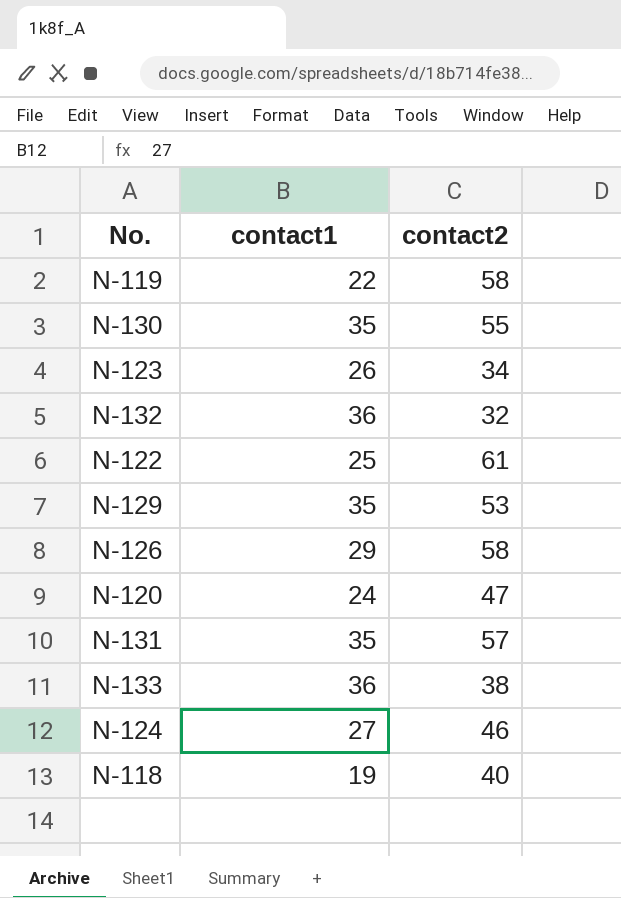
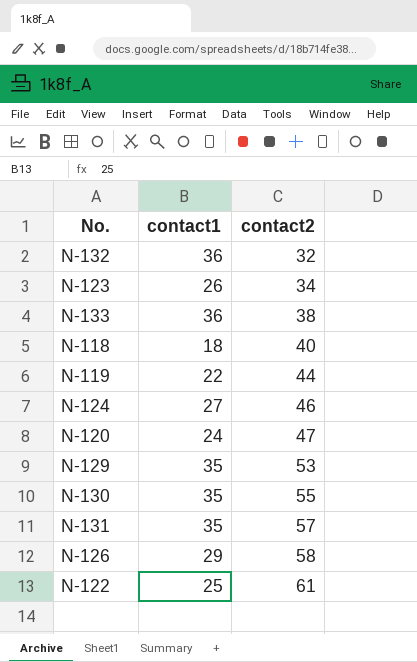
row order: none -> contact2 ascending
N-118 | contact1: 19 -> 18
N-119 | contact2: 58 -> 44

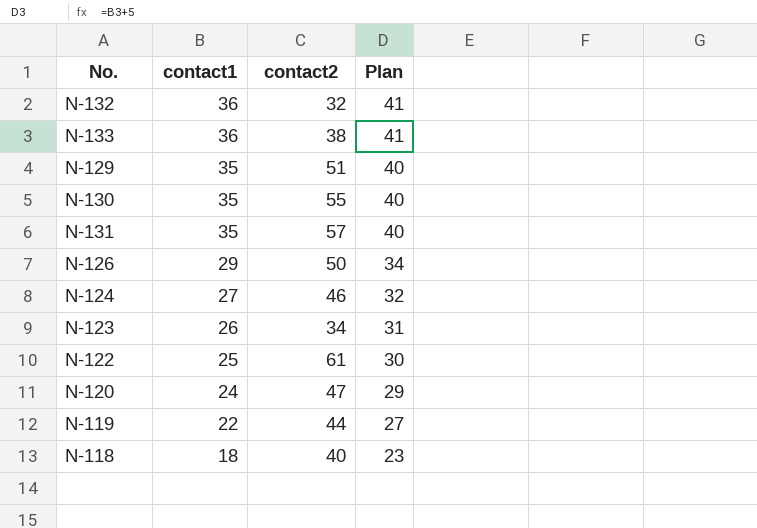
row order: contact2 ascending -> contact1 descending
column Plan | formula: none -> [contact1] + 5
N-129 | contact2: 53 -> 51
N-126 | contact2: 58 -> 50

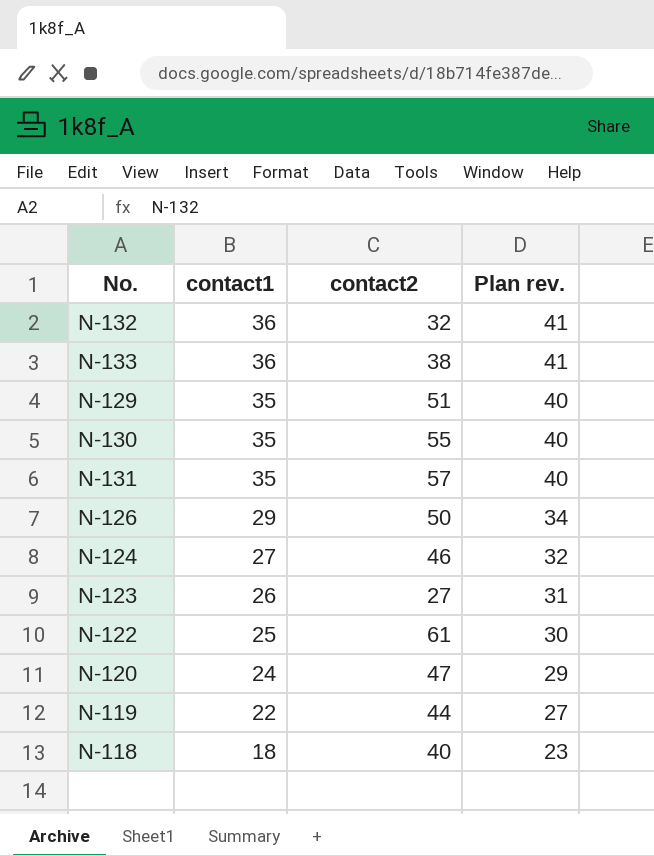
column name: Plan -> Plan rev.
N-123 | contact2: 34 -> 27

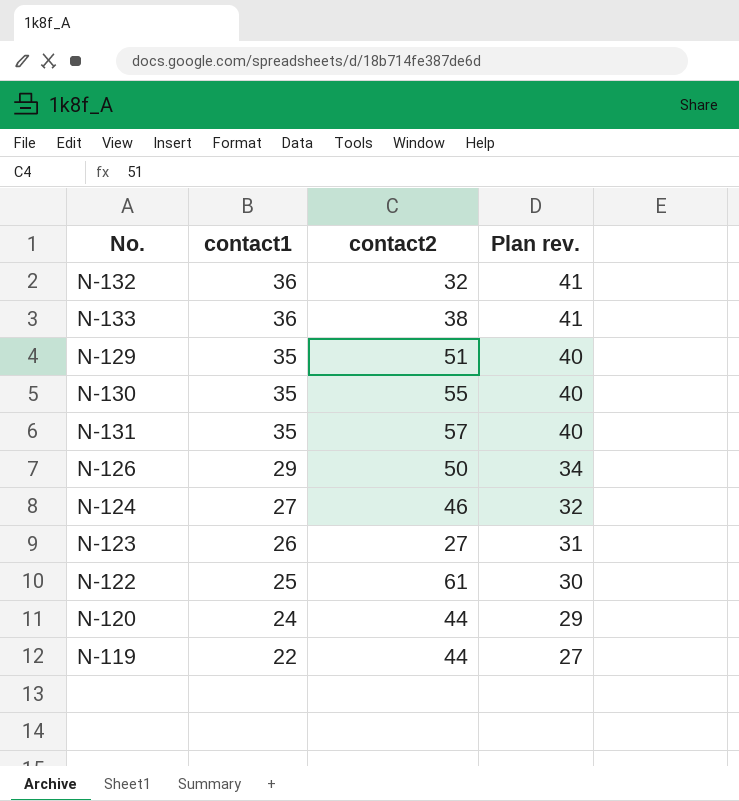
row N-118: 18 | 40 | 23 -> none
N-120 | contact2: 47 -> 44

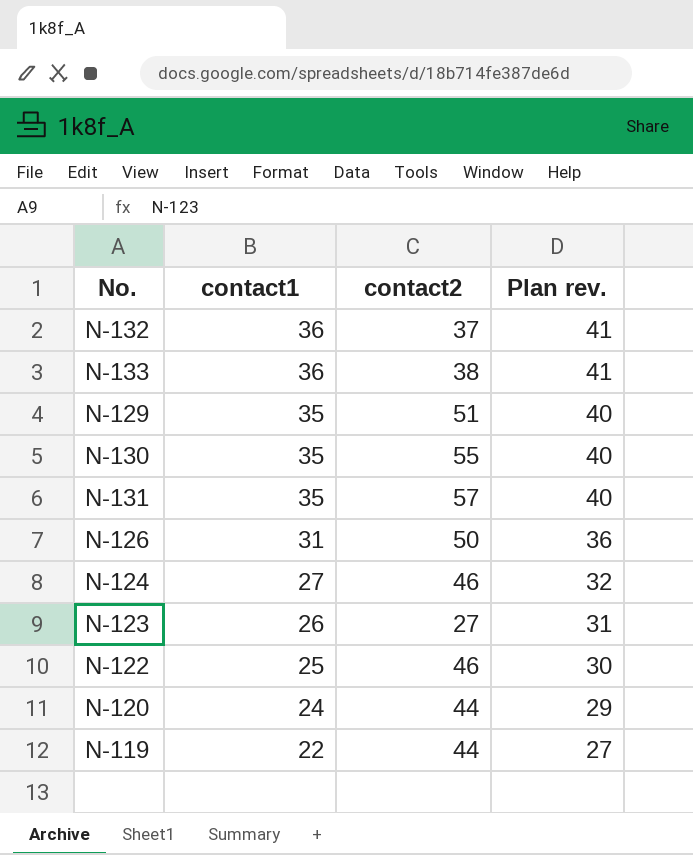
N-132 | contact2: 32 -> 37
N-126 | contact1: 29 -> 31
N-126 | Plan rev.: 34 -> 36
N-122 | contact2: 61 -> 46

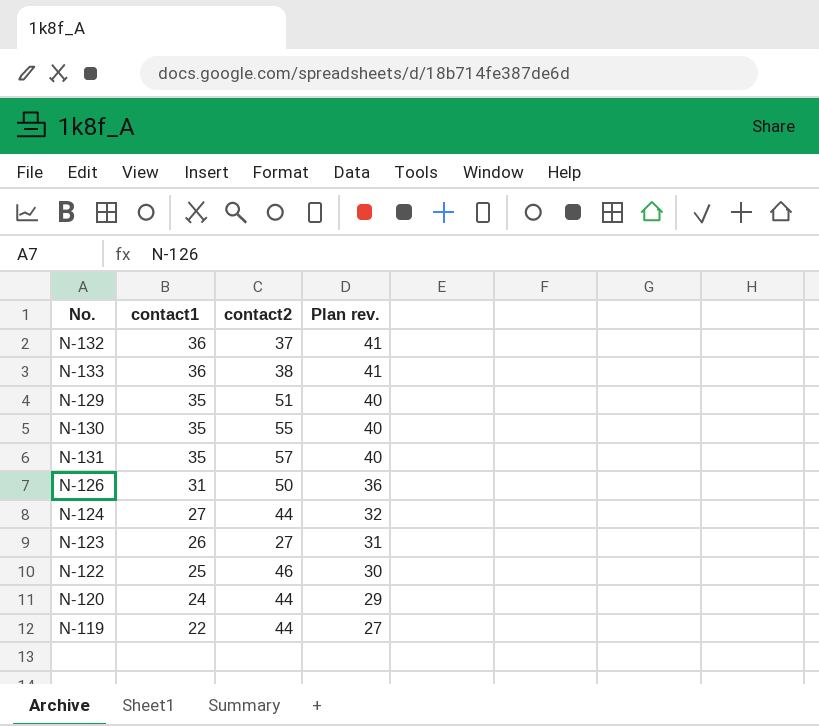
N-124 | contact2: 46 -> 44

